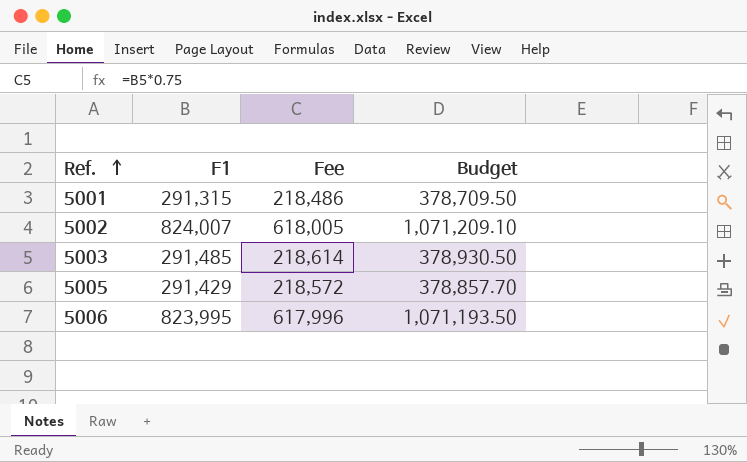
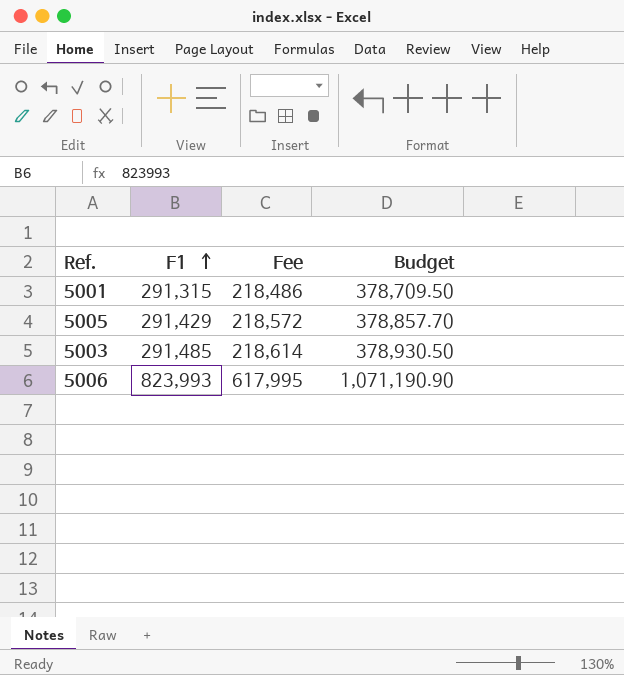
row order: Ref. ascending -> F1 ascending
row 5002: 824,007 | 618,005 | 1,071,209.10 -> none
5006 | F1: 823,995 -> 823,993
5006 | Fee: 617,996 -> 617,995
5006 | Budget: 1,071,193.50 -> 1,071,190.90

